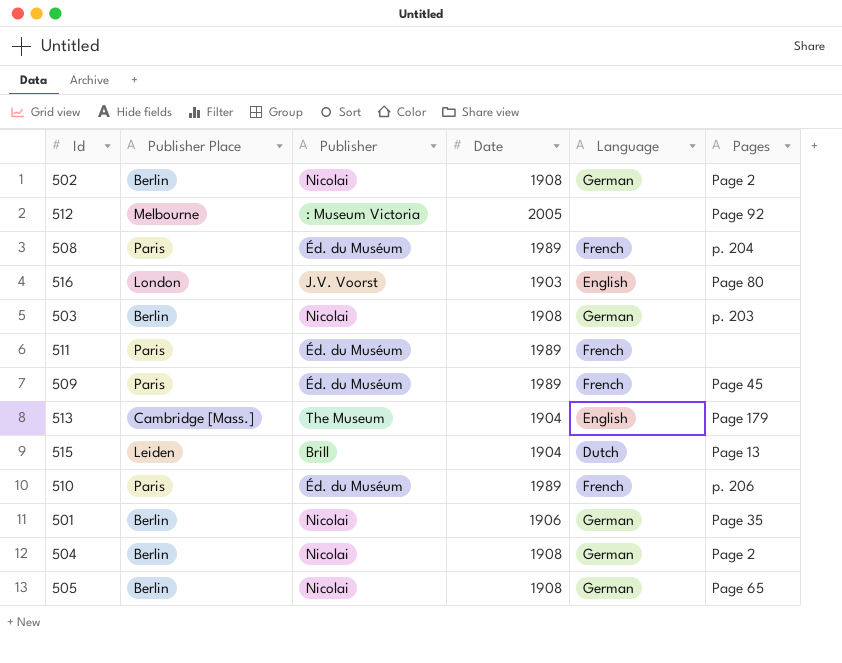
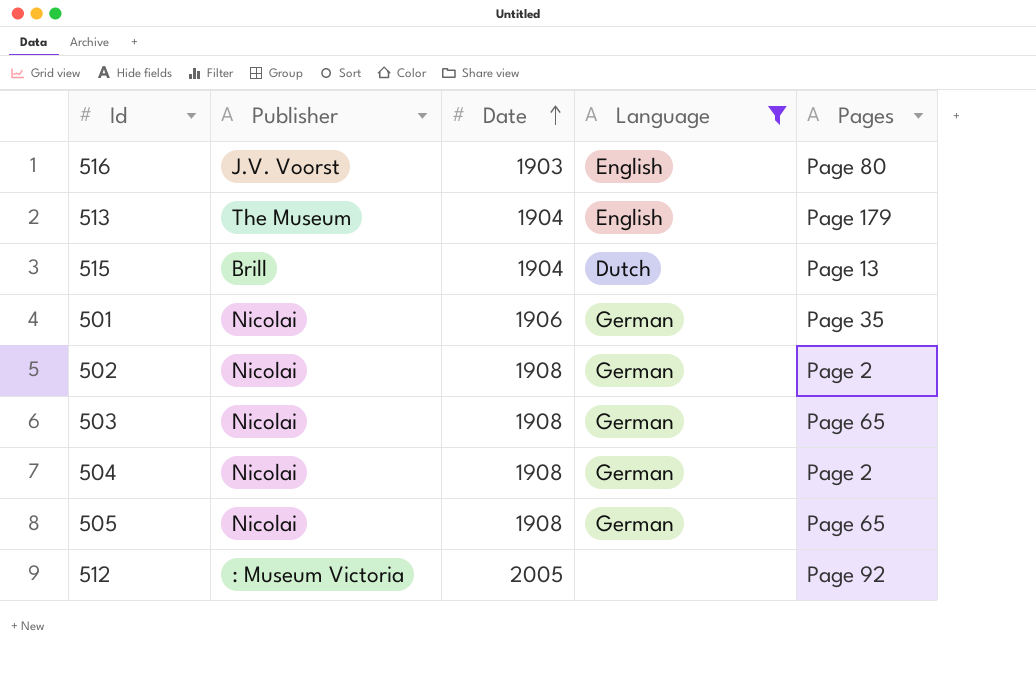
filter: none -> Language != French
row order: none -> Date ascending
column Publisher Place | position: 2 -> none
503 | Pages: p. 203 -> Page 65

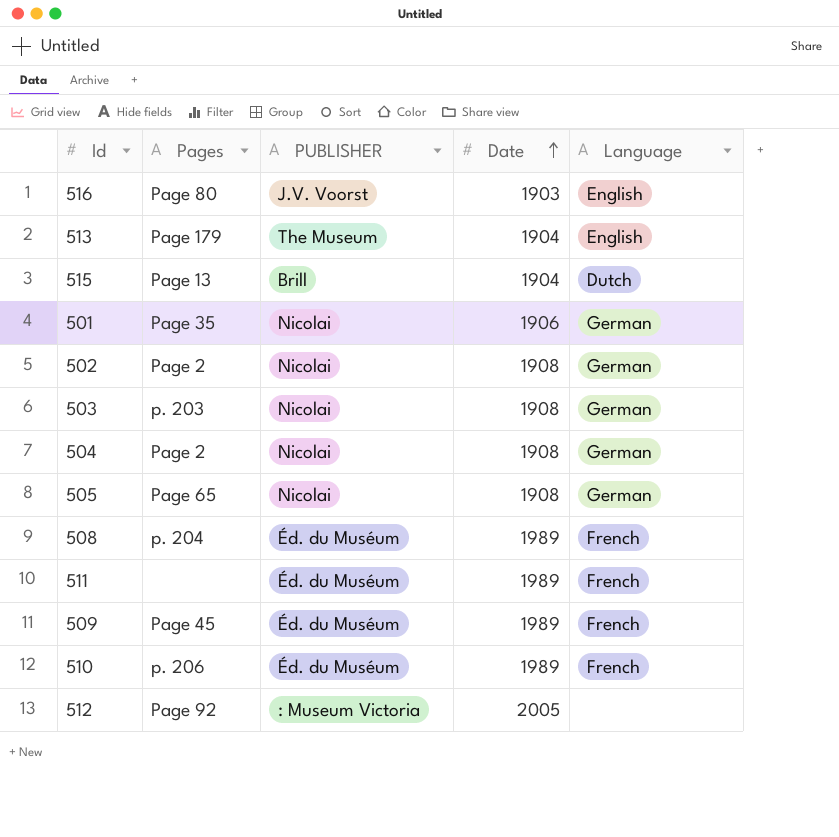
filter: Language != French -> none
column Pages | position: 5 -> 2
column name: Publisher -> PUBLISHER
503 | Pages: Page 65 -> p. 203

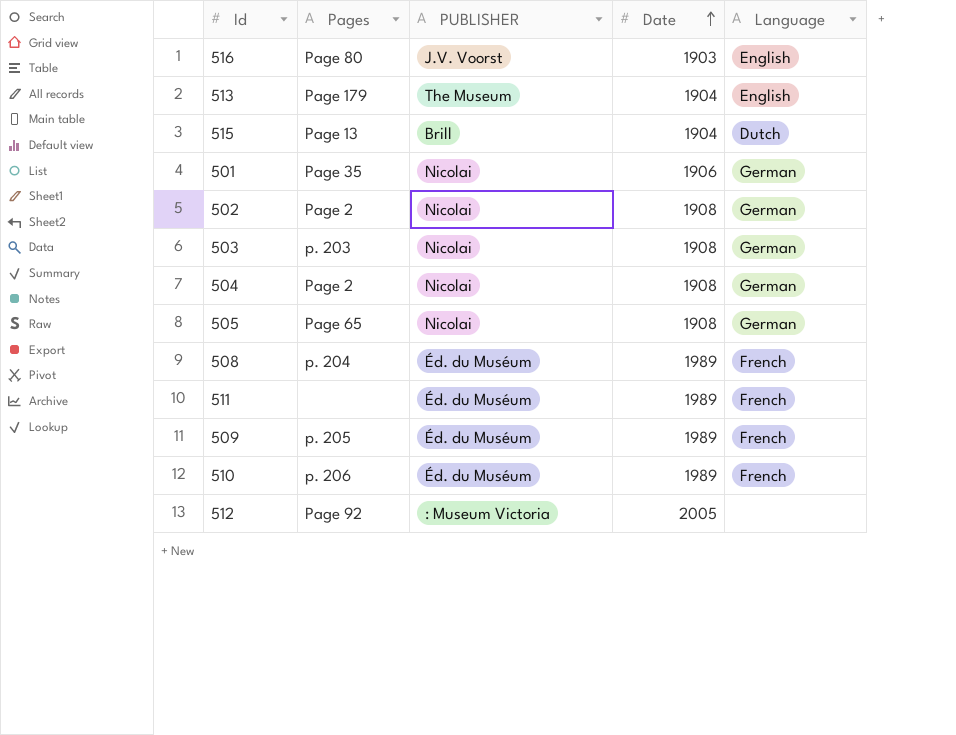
509 | Pages: Page 45 -> p. 205

